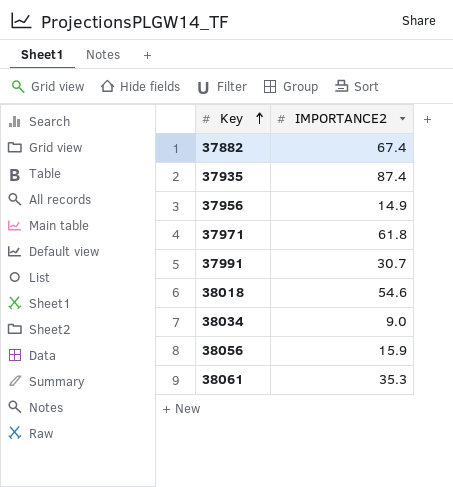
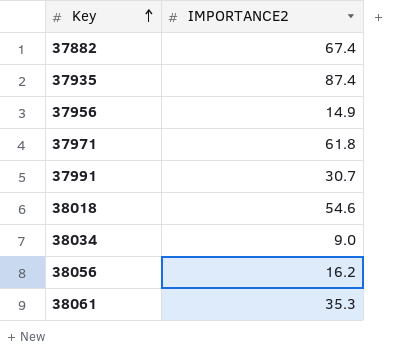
38056 | IMPORTANCE2: 15.9 -> 16.2

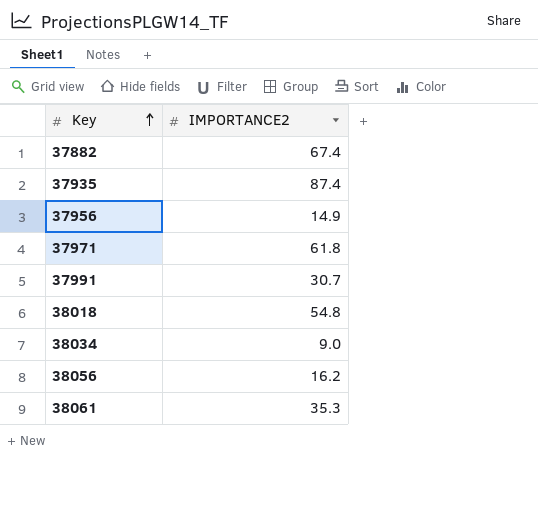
38018 | IMPORTANCE2: 54.6 -> 54.8

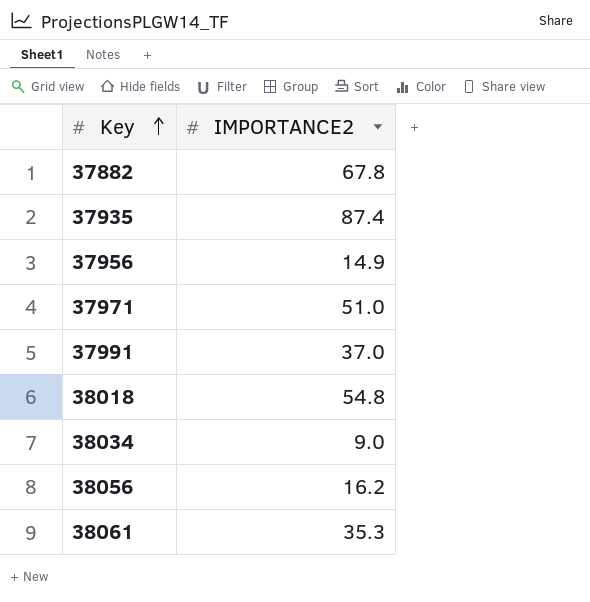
37882 | IMPORTANCE2: 67.4 -> 67.8
37971 | IMPORTANCE2: 61.8 -> 51.0
37991 | IMPORTANCE2: 30.7 -> 37.0

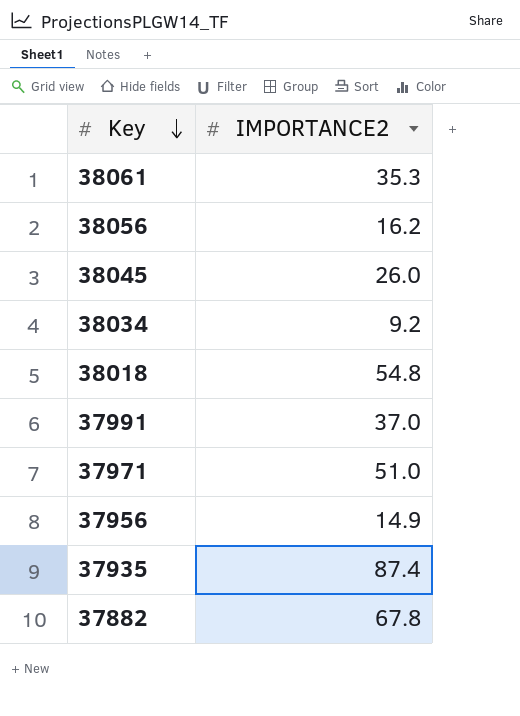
row order: Key ascending -> Key descending
row 38045: none -> 26.0
38034 | IMPORTANCE2: 9.0 -> 9.2

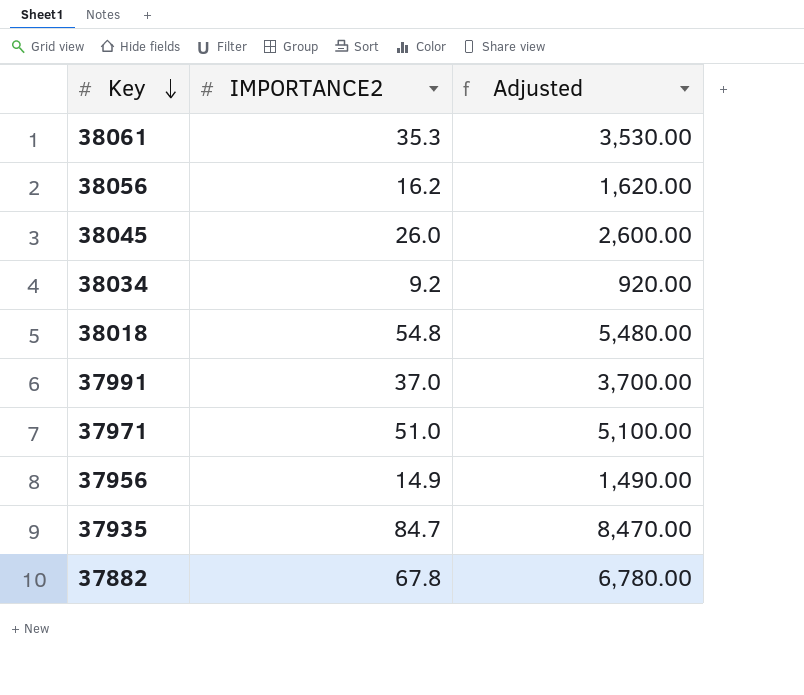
column Adjusted | formula: none -> [IMPORTANCE2] * 100
37935 | IMPORTANCE2: 87.4 -> 84.7

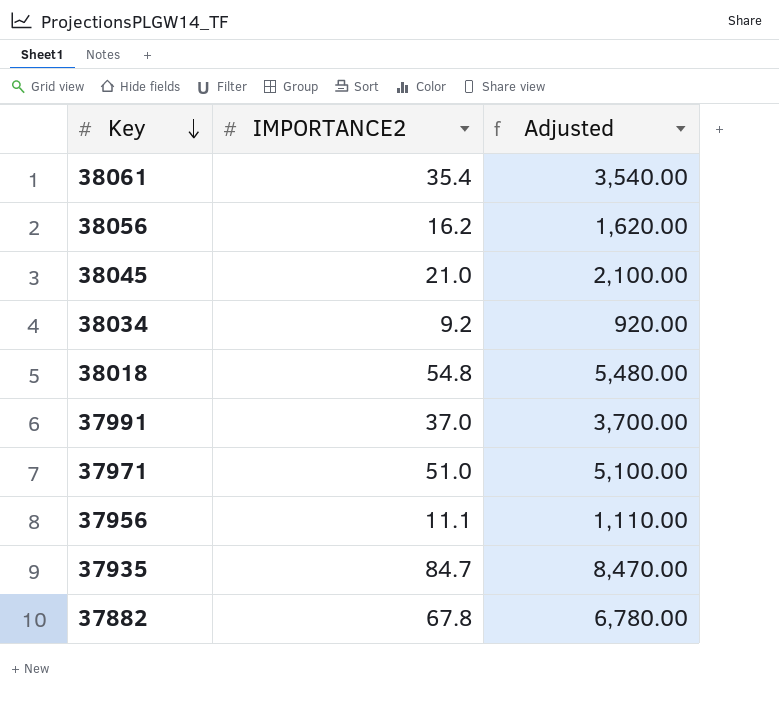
38061 | IMPORTANCE2: 35.3 -> 35.4
38061 | Adjusted: 3,530.00 -> 3,540.00
38045 | IMPORTANCE2: 26.0 -> 21.0
38045 | Adjusted: 2,600.00 -> 2,100.00
37956 | IMPORTANCE2: 14.9 -> 11.1
37956 | Adjusted: 1,490.00 -> 1,110.00

